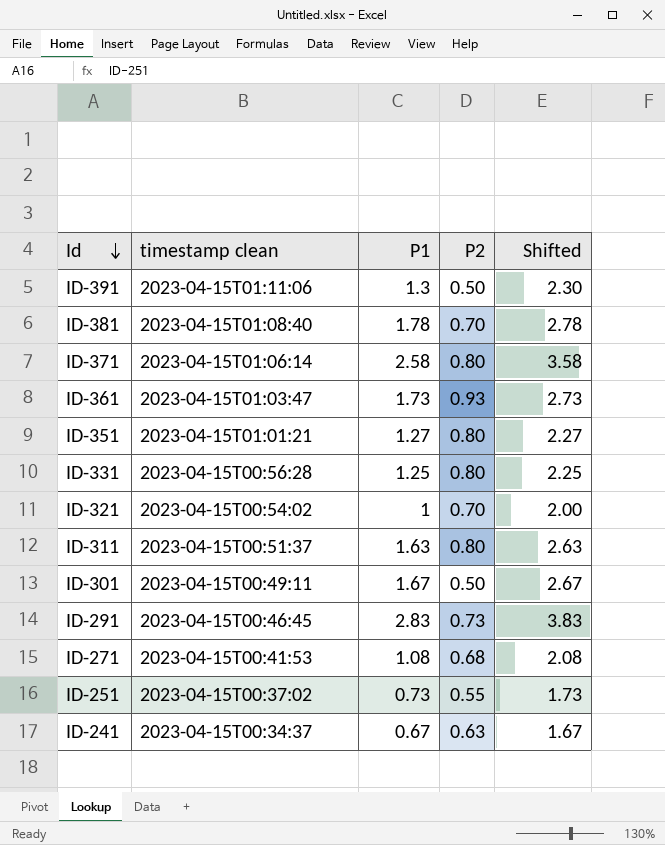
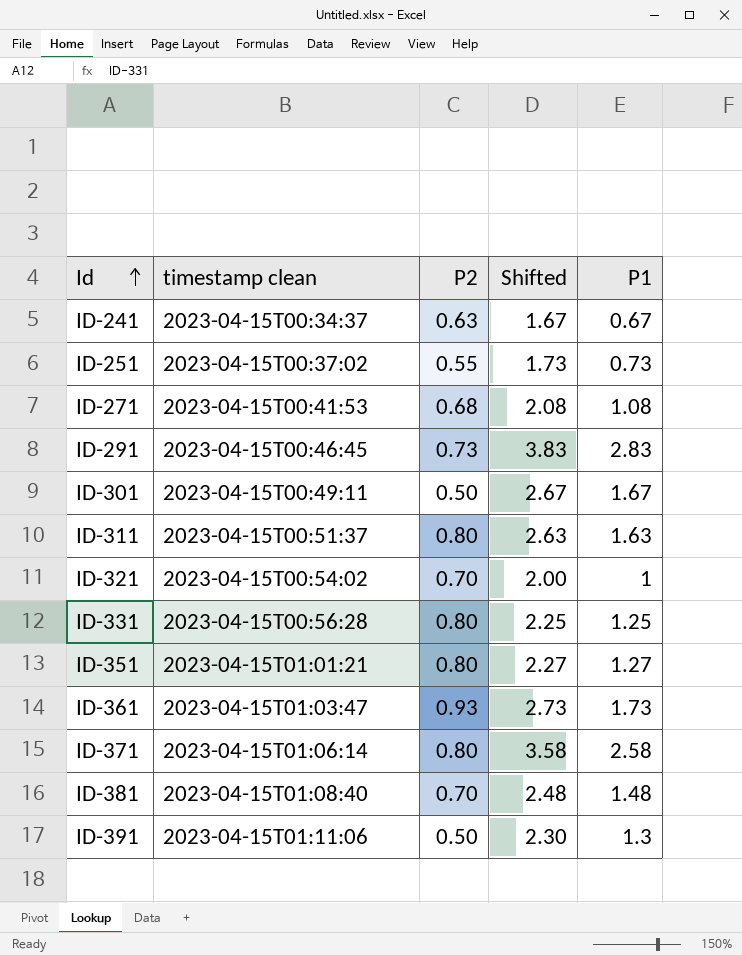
row order: Id descending -> Id ascending
column P1 | position: 3 -> 5
ID-381 | Shifted: 2.78 -> 2.48
ID-381 | P1: 1.78 -> 1.48

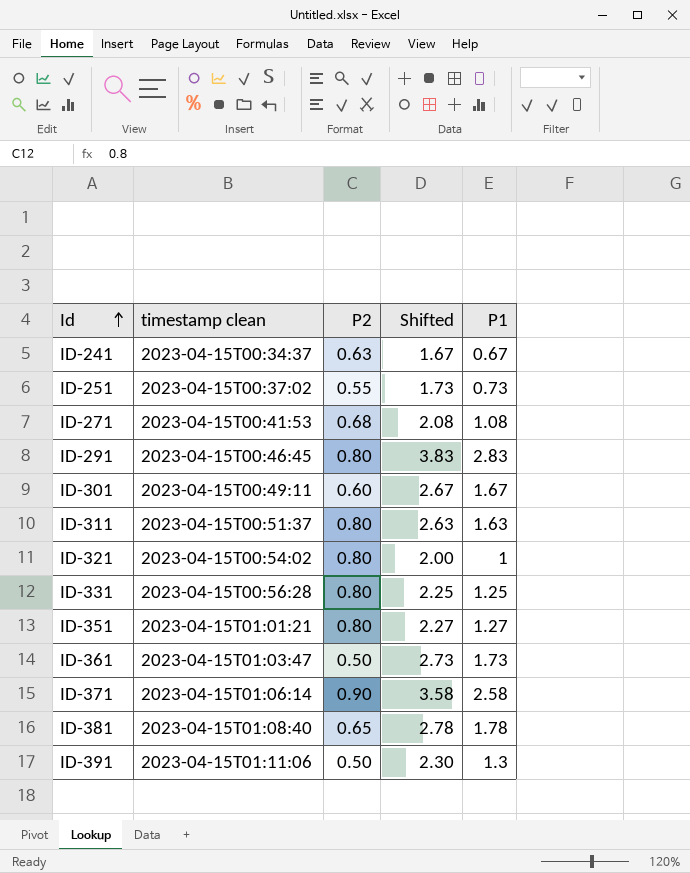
ID-291 | P2: 0.73 -> 0.80
ID-301 | P2: 0.50 -> 0.60
ID-321 | P2: 0.70 -> 0.80
ID-361 | P2: 0.93 -> 0.50
ID-371 | P2: 0.80 -> 0.90
ID-381 | P2: 0.70 -> 0.65
ID-381 | Shifted: 2.48 -> 2.78
ID-381 | P1: 1.48 -> 1.78

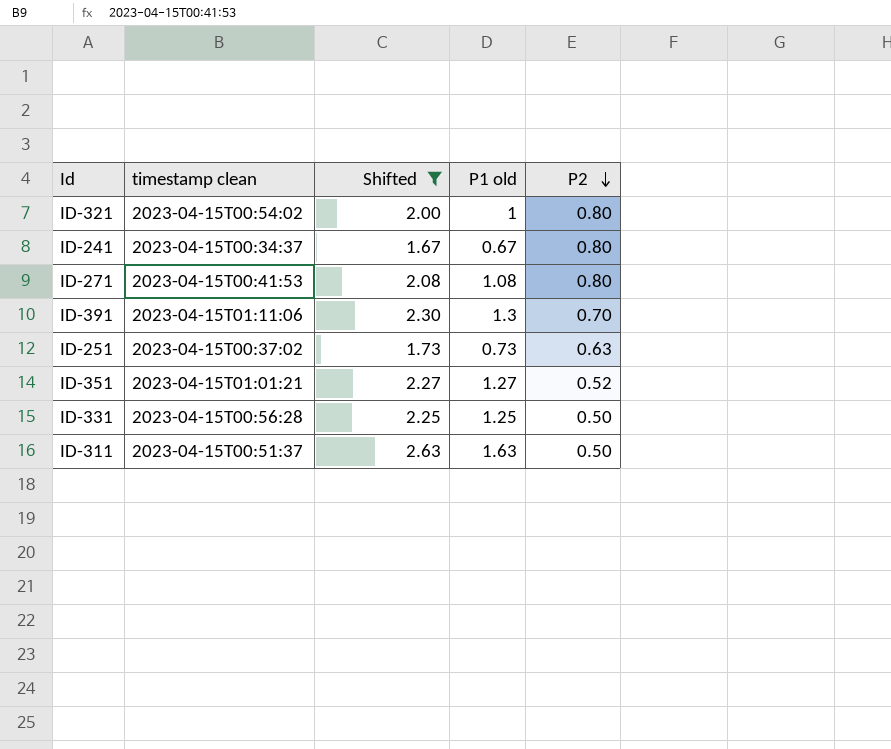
filter: none -> Shifted <= 2.63
row order: Id ascending -> P2 descending
column name: P1 -> P1 old
column P2 | position: 3 -> 5
ID-241 | P2: 0.63 -> 0.80
ID-271 | P2: 0.68 -> 0.80
ID-391 | P2: 0.50 -> 0.70
ID-251 | P2: 0.55 -> 0.63
ID-351 | P2: 0.80 -> 0.52
ID-331 | P2: 0.80 -> 0.50
ID-311 | P2: 0.80 -> 0.50

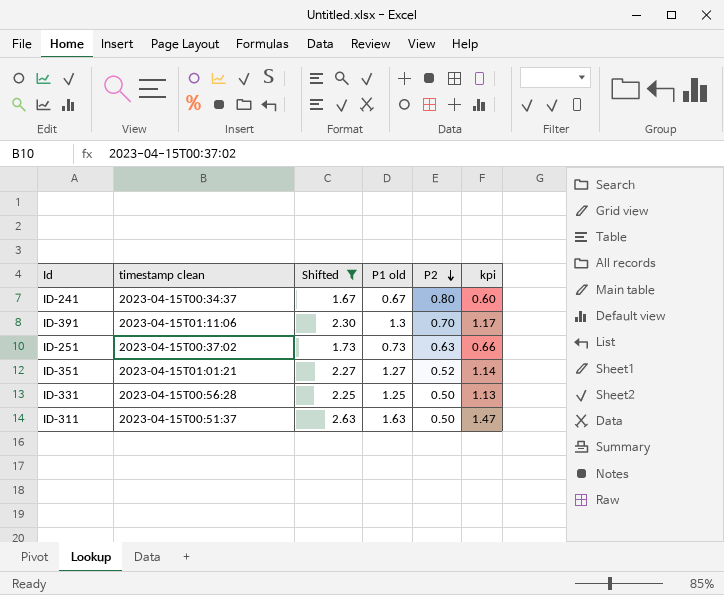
column kpi | formula: none -> [P1 old] * 0.9
row ID-321: 2023-04-15T00:54:02 | 2.00 | 1 | 0.80 -> none
row ID-271: 2023-04-15T00:41:53 | 2.08 | 1.08 | 0.80 -> none

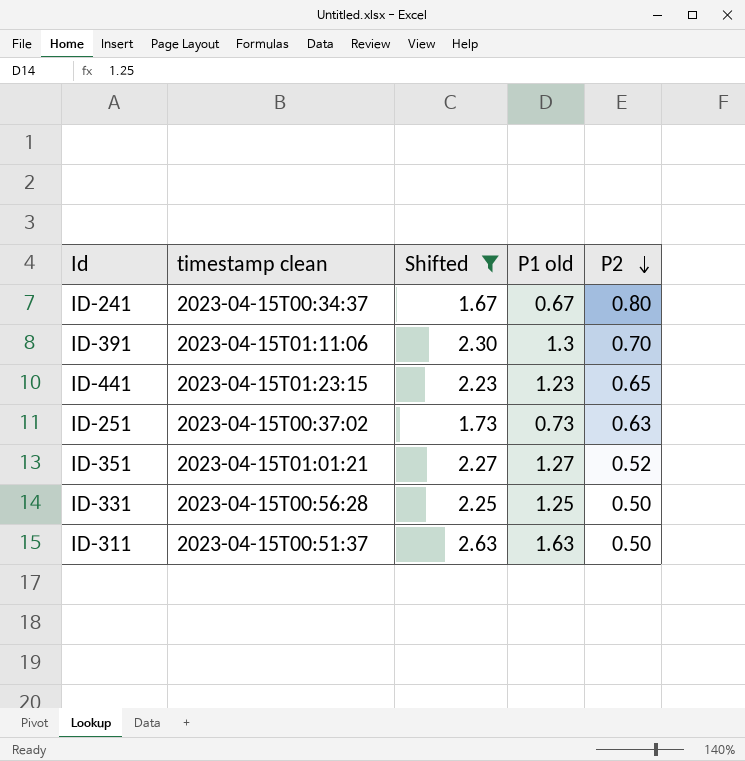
column kpi | formula: [P1 old] * 0.9 -> none
row ID-441: none -> 2023-04-15T01:23:15 | 2.23 | 1.23 | 0.65

